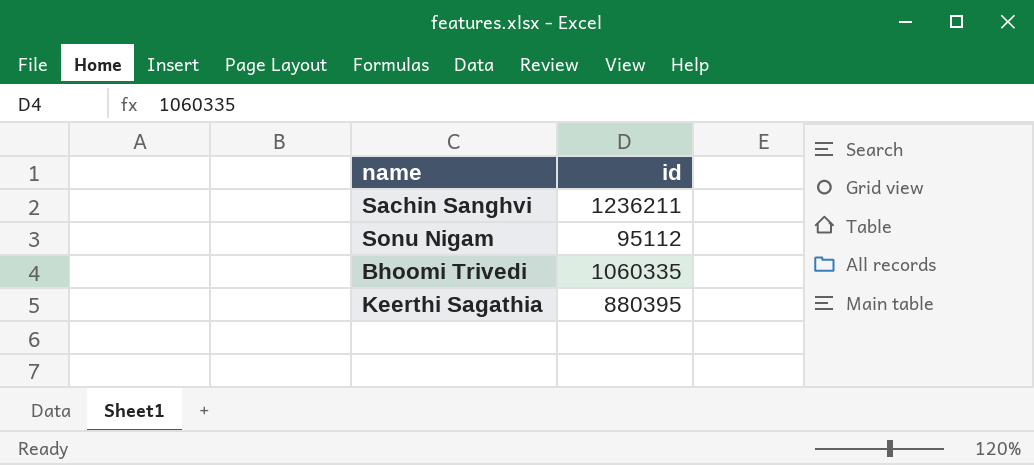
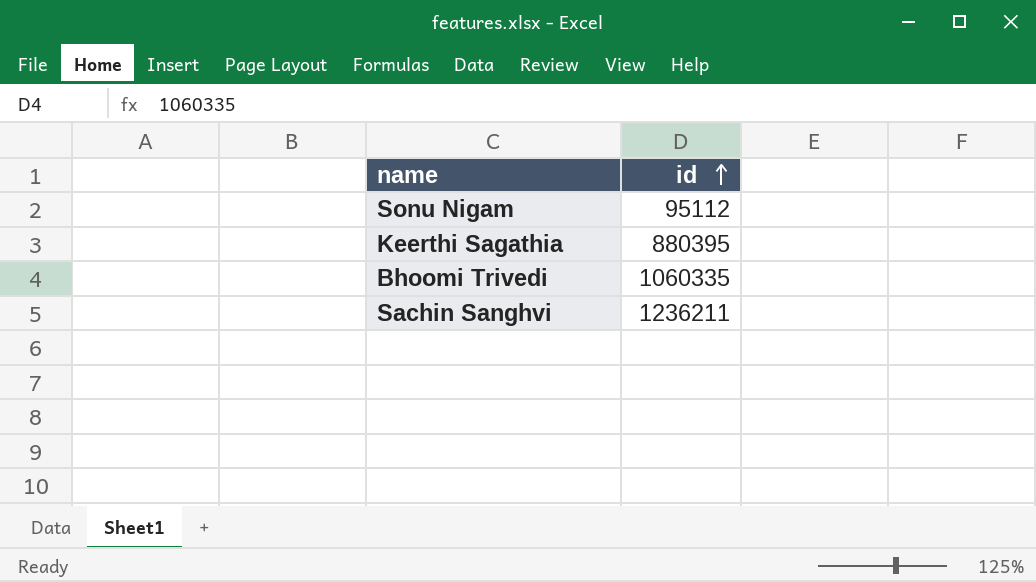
row order: none -> id ascending

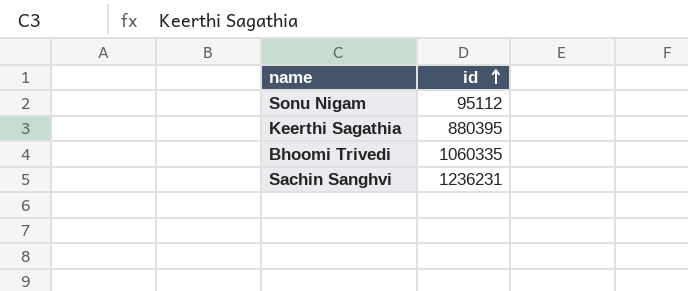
Sachin Sanghvi | id: 1236211 -> 1236231

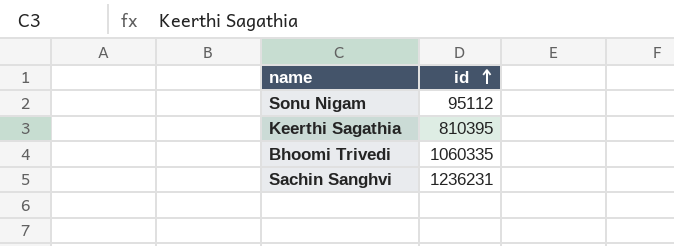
Keerthi Sagathia | id: 880395 -> 810395

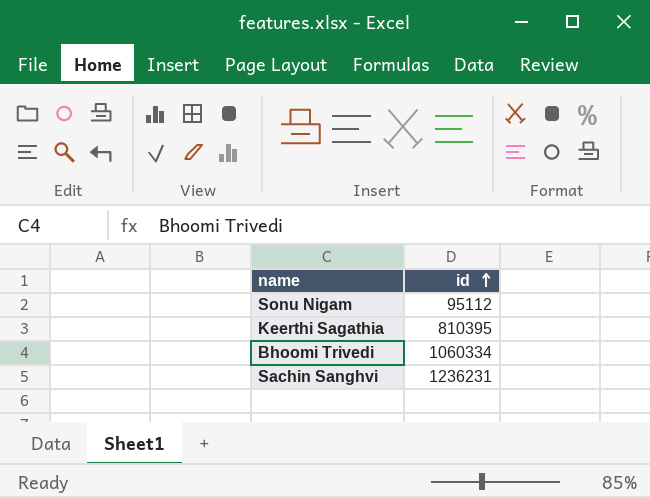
Bhoomi Trivedi | id: 1060335 -> 1060334

